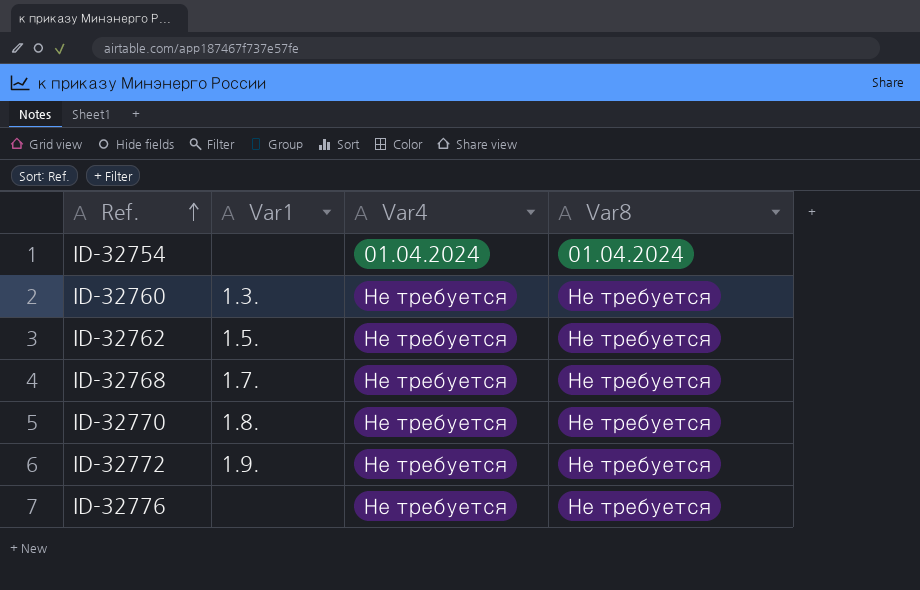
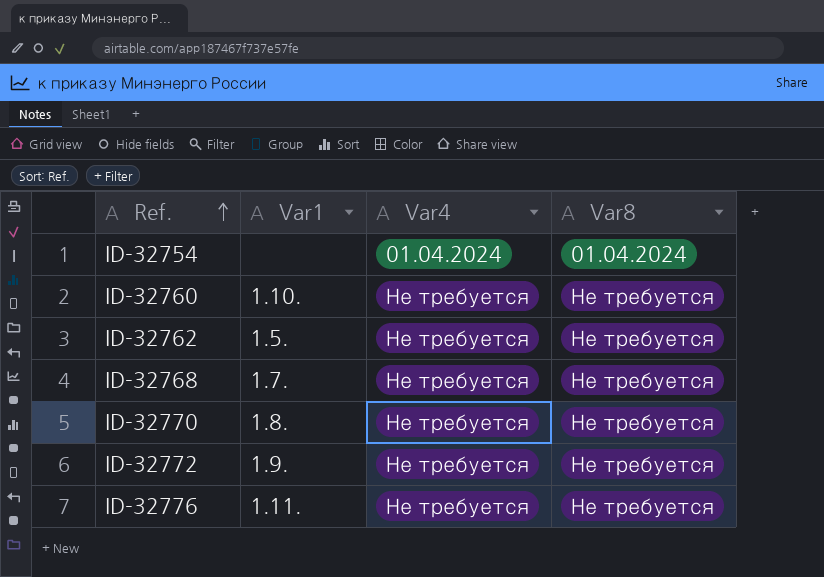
ID-32760 | Var1: 1.3. -> 1.10.
ID-32776 | Var1: none -> 1.11.

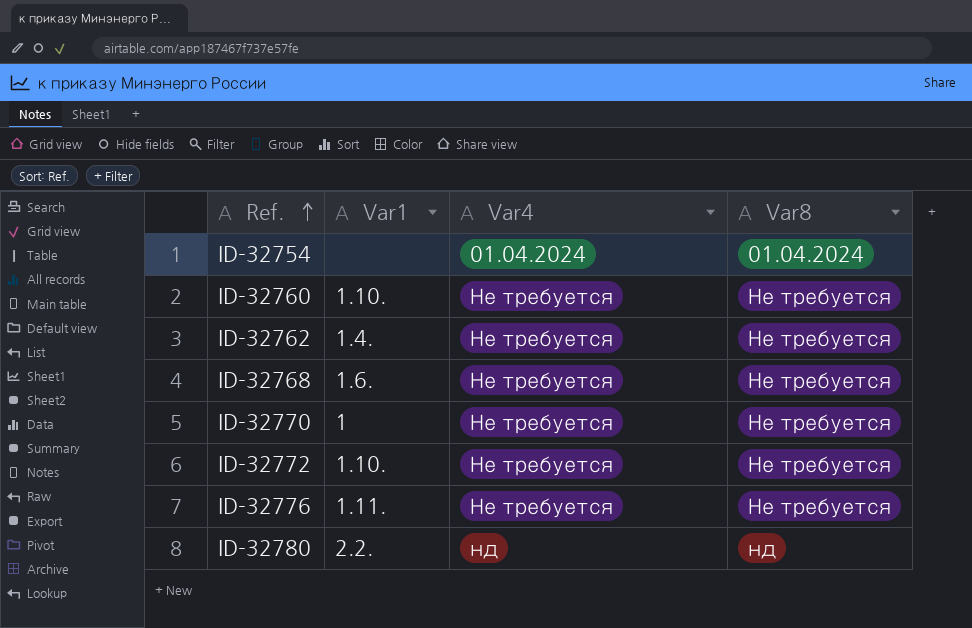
ID-32762 | Var1: 1.5. -> 1.4.
ID-32768 | Var1: 1.7. -> 1.6.
ID-32770 | Var1: 1.8. -> 1
ID-32772 | Var1: 1.9. -> 1.10.
row ID-32780: none -> 2.2. | нд | нд

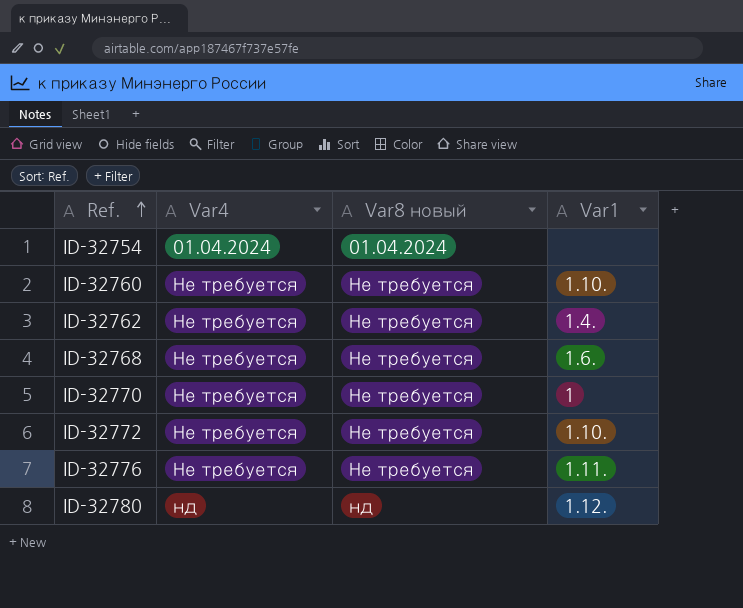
column name: Var8 -> Var8 новый
column Var1 | position: 2 -> 4
ID-32780 | Var1: 2.2. -> 1.12.

